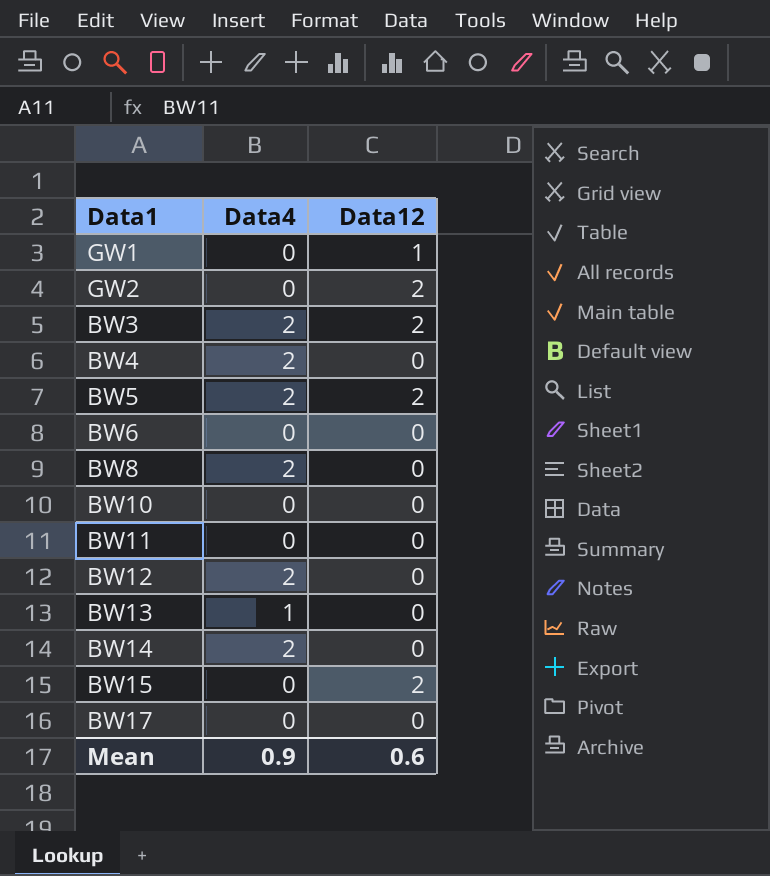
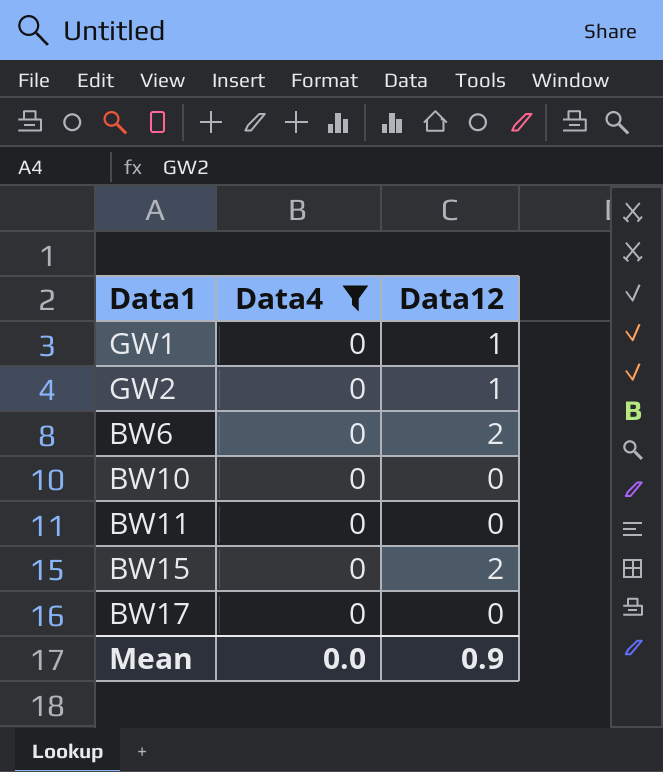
filter: none -> Data4 = 0
GW2 | Data12: 2 -> 1
BW6 | Data12: 0 -> 2
Mean | Data4: 0.9 -> 0.0
Mean | Data12: 0.6 -> 0.9

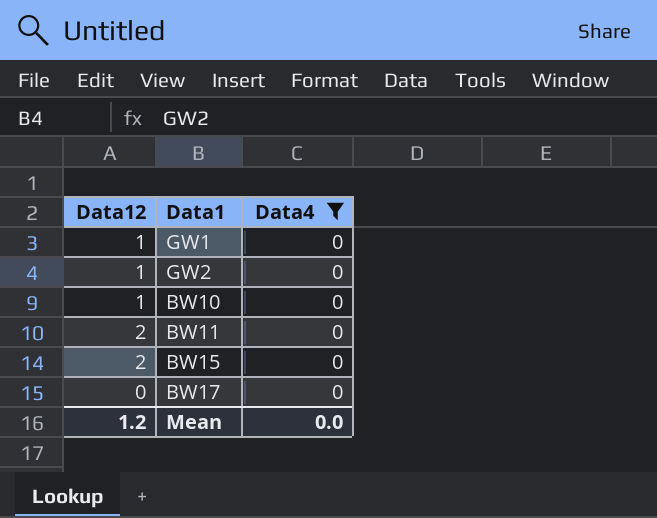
column Data12 | position: 3 -> 1
row BW6: 0 | 2 -> none
BW10 | Data12: 0 -> 1
BW11 | Data12: 0 -> 2
Mean | Data12: 0.9 -> 1.2

